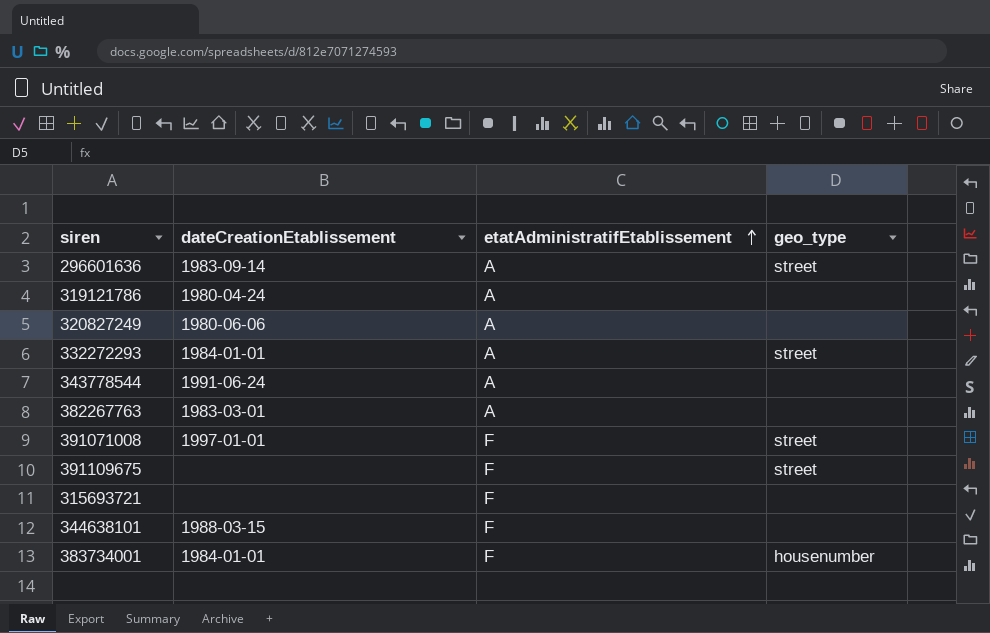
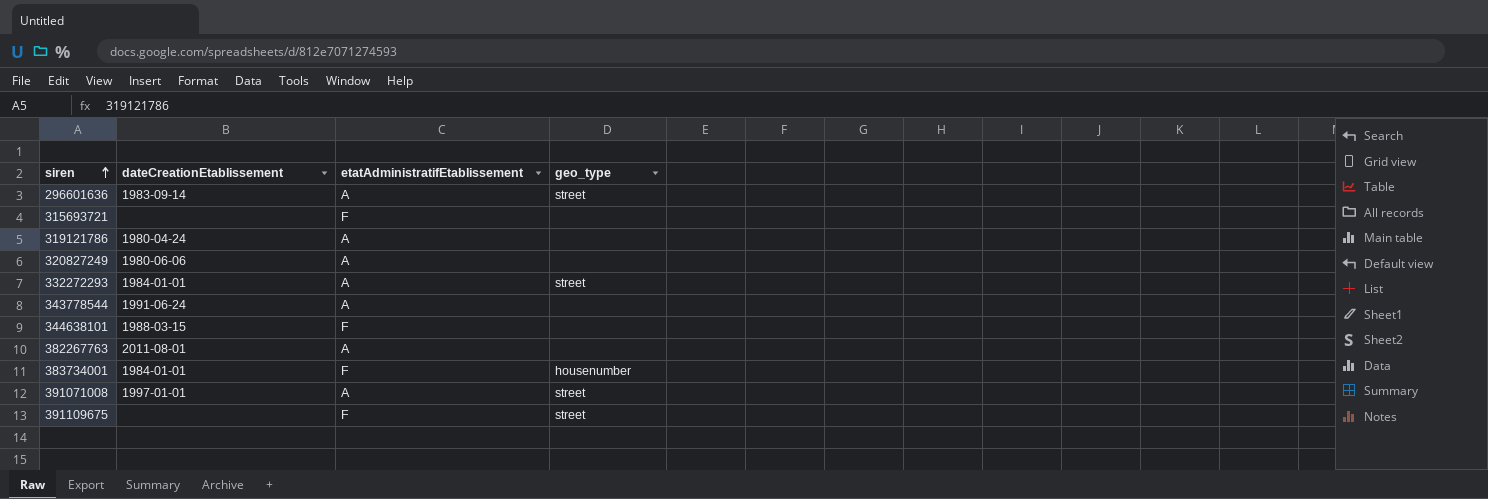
row order: etatAdministratifEtablissement ascending -> siren ascending
382267763 | dateCreationEtablissement: 1983-03-01 -> 2011-08-01
391071008 | etatAdministratifEtablissement: F -> A

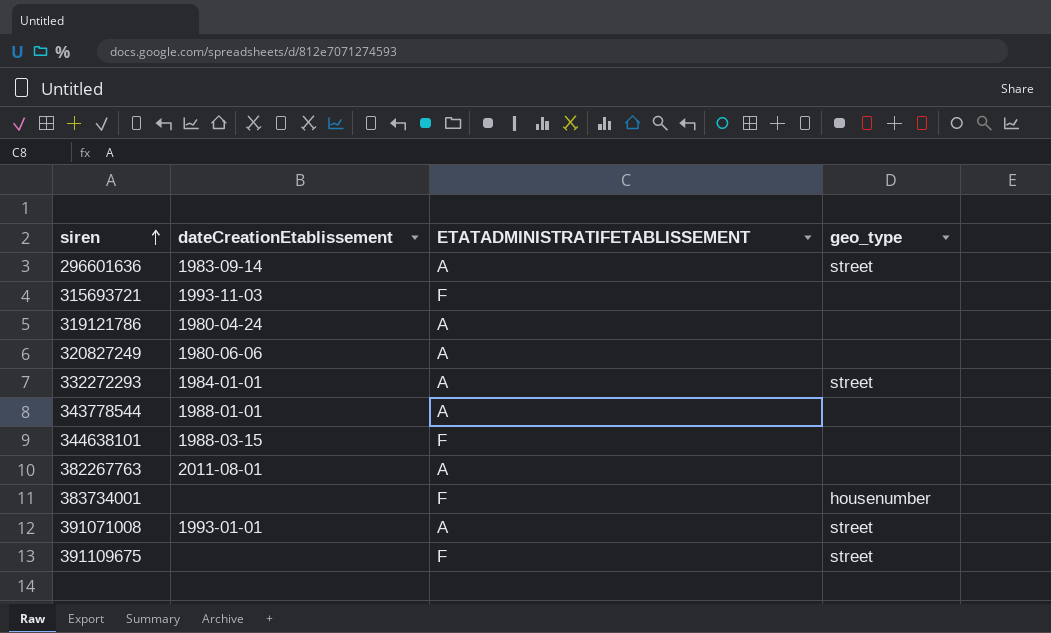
column name: etatAdministratifEtablissement -> ETATADMINISTRATIFETABLISSEMENT
315693721 | dateCreationEtablissement: none -> 1993-11-03
343778544 | dateCreationEtablissement: 1991-06-24 -> 1988-01-01
383734001 | dateCreationEtablissement: 1984-01-01 -> none
391071008 | dateCreationEtablissement: 1997-01-01 -> 1993-01-01

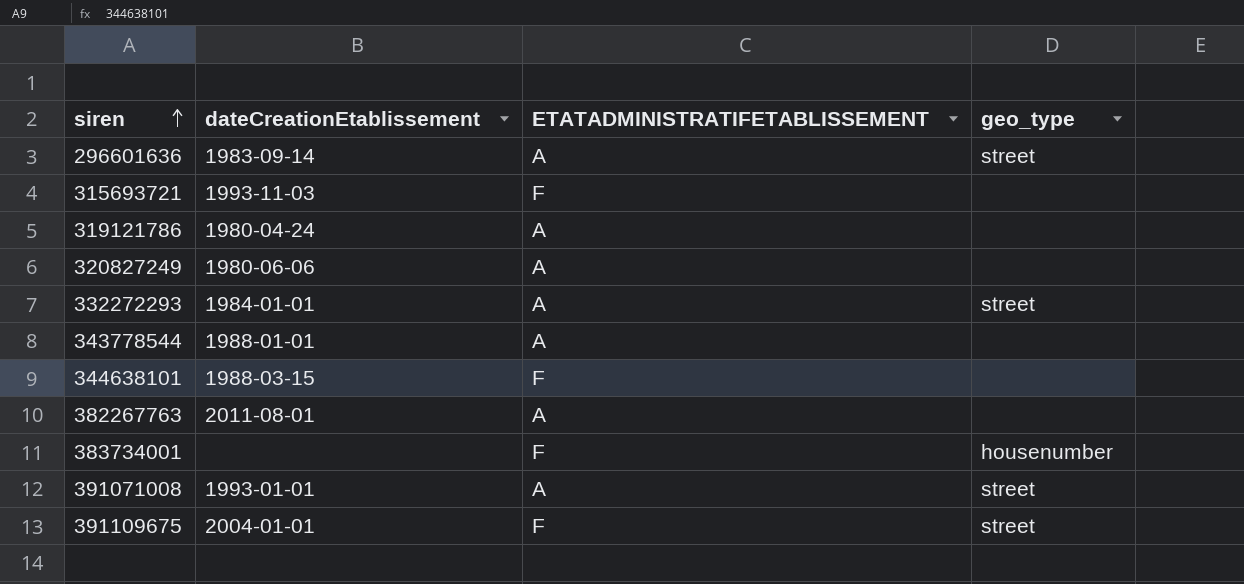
391109675 | dateCreationEtablissement: none -> 2004-01-01

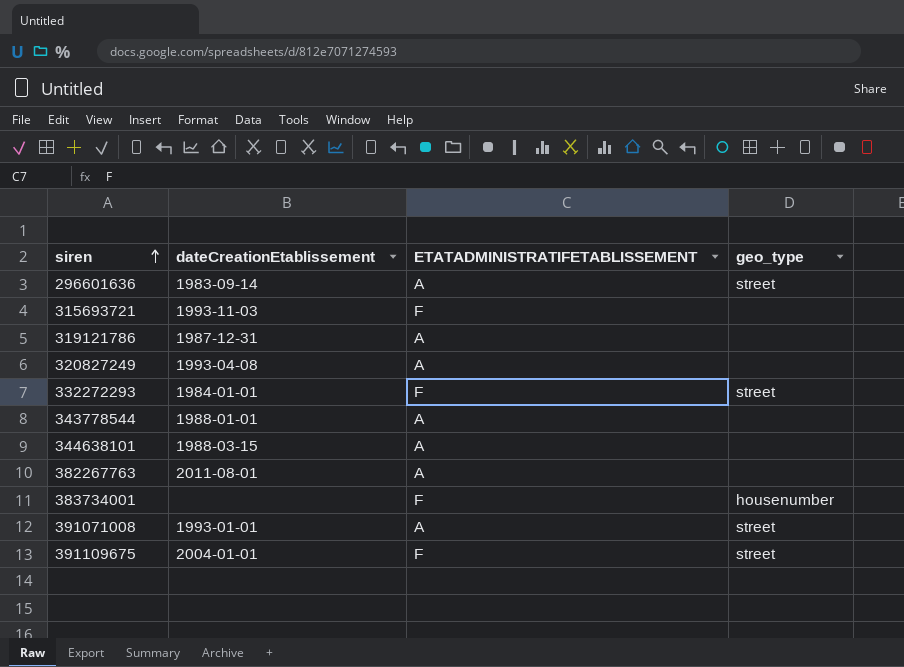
319121786 | dateCreationEtablissement: 1980-04-24 -> 1987-12-31
320827249 | dateCreationEtablissement: 1980-06-06 -> 1993-04-08
332272293 | ETATADMINISTRATIFETABLISSEMENT: A -> F
344638101 | ETATADMINISTRATIFETABLISSEMENT: F -> A

